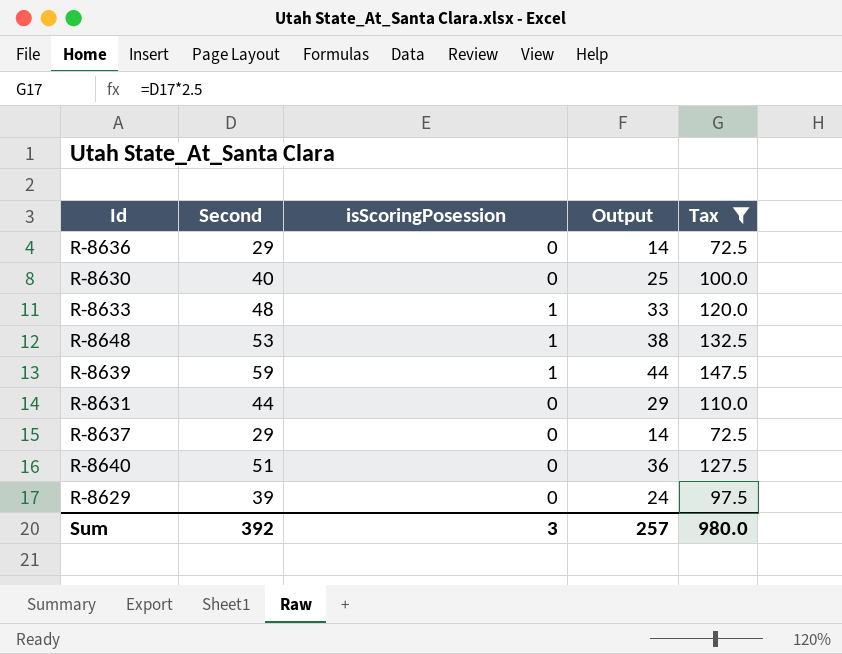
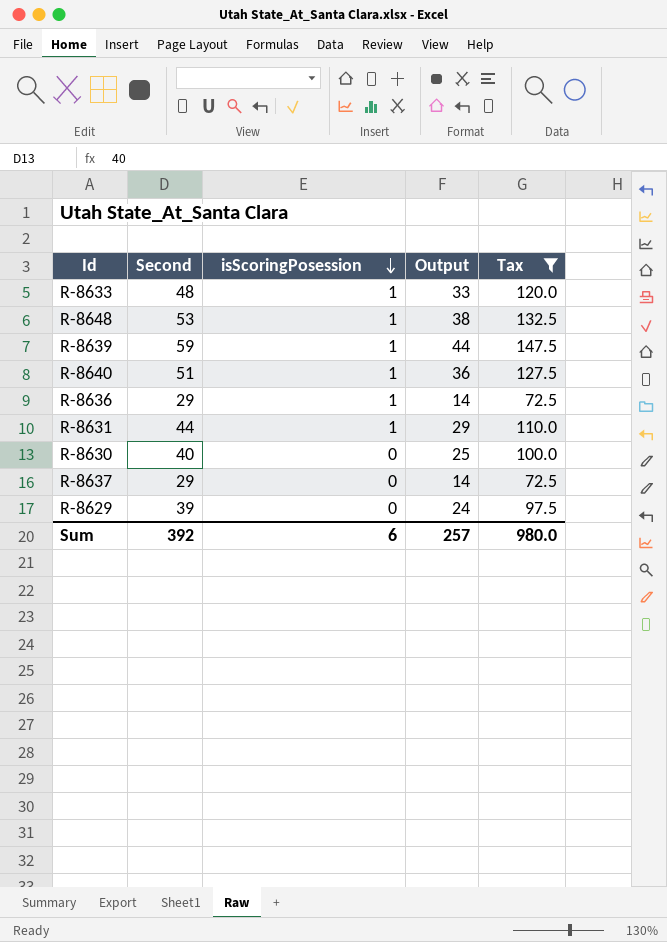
row order: none -> isScoringPosession descending
R-8640 | isScoringPosession: 0 -> 1
R-8636 | isScoringPosession: 0 -> 1
R-8631 | isScoringPosession: 0 -> 1
Sum | isScoringPosession: 3 -> 6

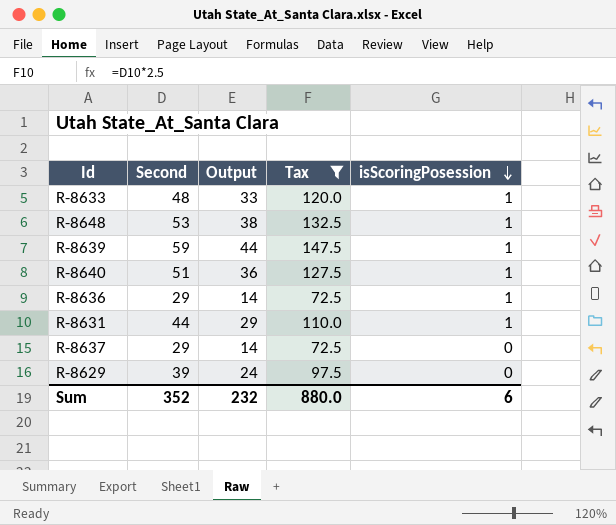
column isScoringPosession | position: 3 -> 5
row R-8630: 40 | 0 | 25 | 100.0 -> none
Sum | Second: 392 -> 352
Sum | Output: 257 -> 232
Sum | Tax: 980.0 -> 880.0

